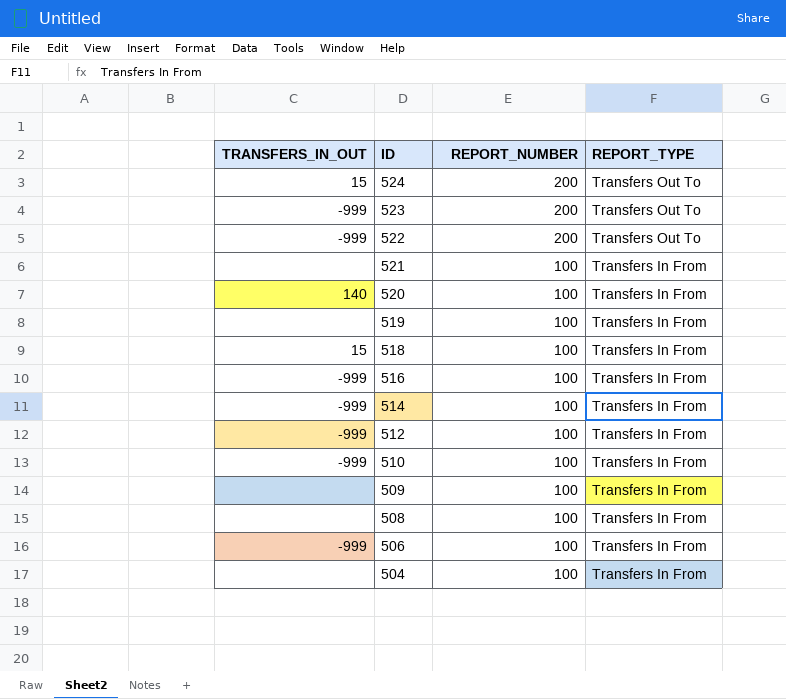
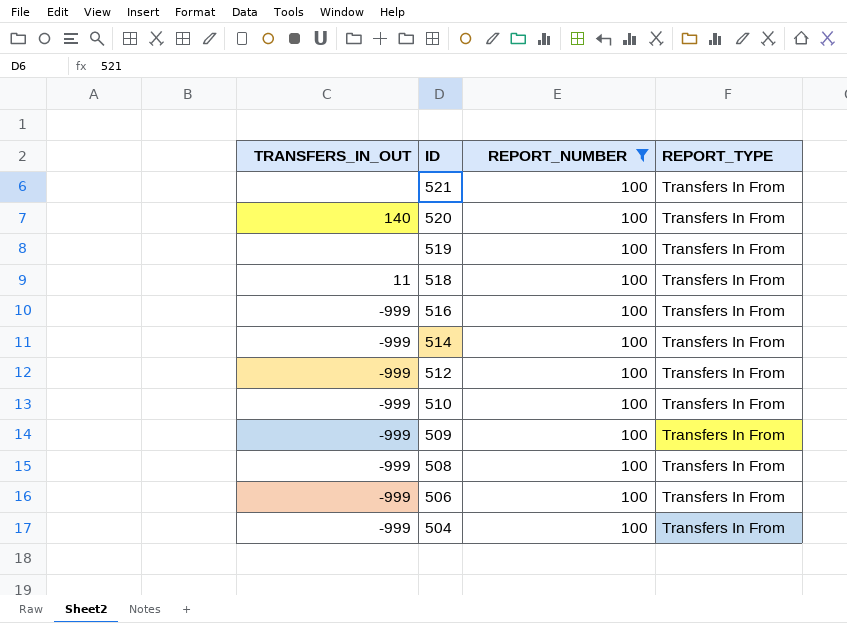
filter: none -> REPORT_NUMBER = 100
518 | TRANSFERS_IN_OUT: 15 -> 11
509 | TRANSFERS_IN_OUT: none -> -999
508 | TRANSFERS_IN_OUT: none -> -999
504 | TRANSFERS_IN_OUT: none -> -999

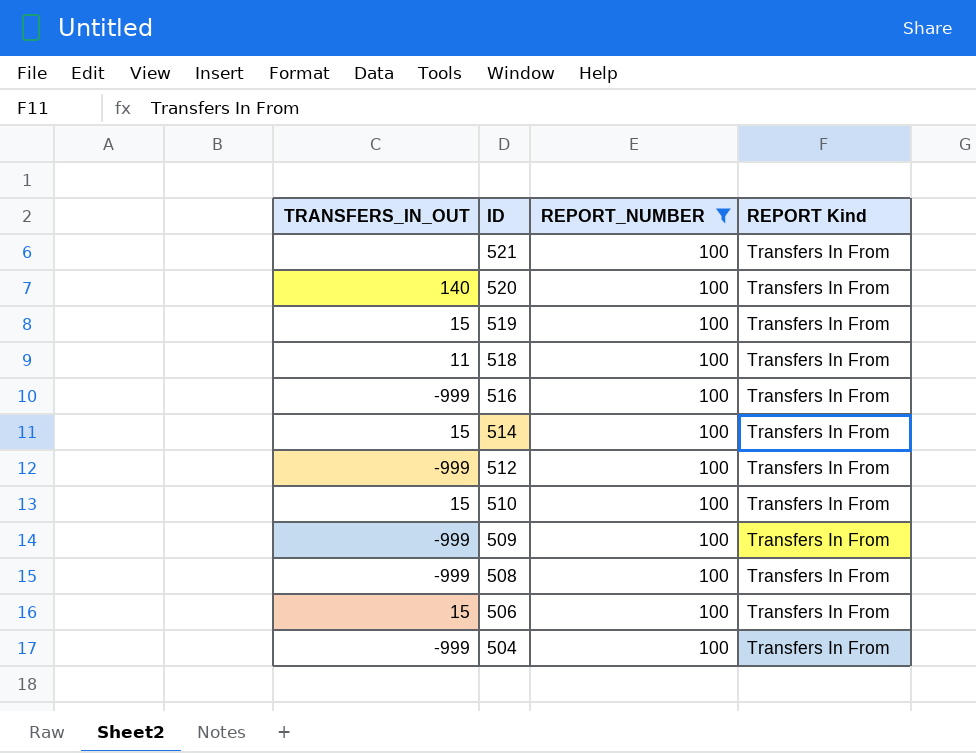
column name: REPORT_TYPE -> REPORT Kind
519 | TRANSFERS_IN_OUT: none -> 15
514 | TRANSFERS_IN_OUT: -999 -> 15
510 | TRANSFERS_IN_OUT: -999 -> 15
506 | TRANSFERS_IN_OUT: -999 -> 15

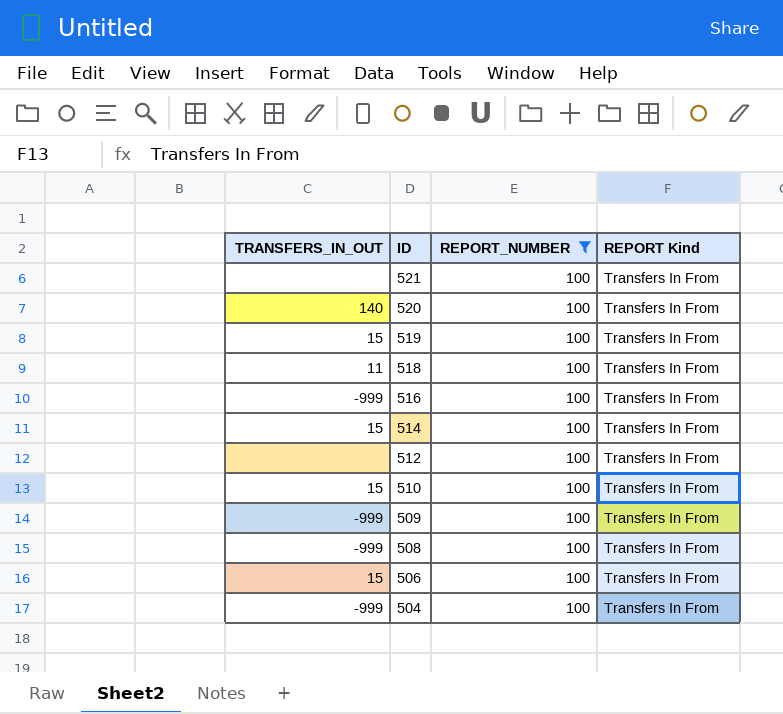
512 | TRANSFERS_IN_OUT: -999 -> none

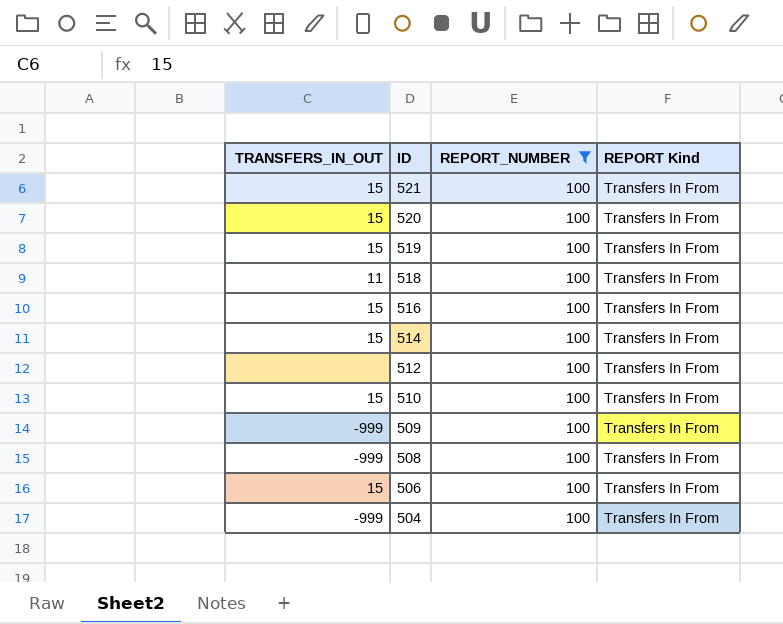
521 | TRANSFERS_IN_OUT: none -> 15
520 | TRANSFERS_IN_OUT: 140 -> 15
516 | TRANSFERS_IN_OUT: -999 -> 15

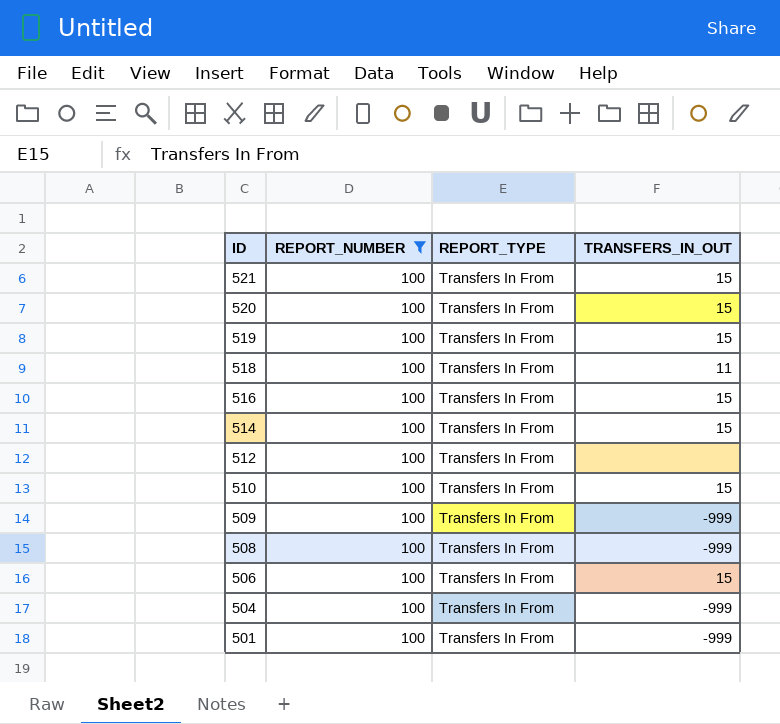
column name: REPORT Kind -> REPORT_TYPE
column TRANSFERS_IN_OUT | position: 1 -> 4
row 501: none -> 100 | Transfers In From | -999

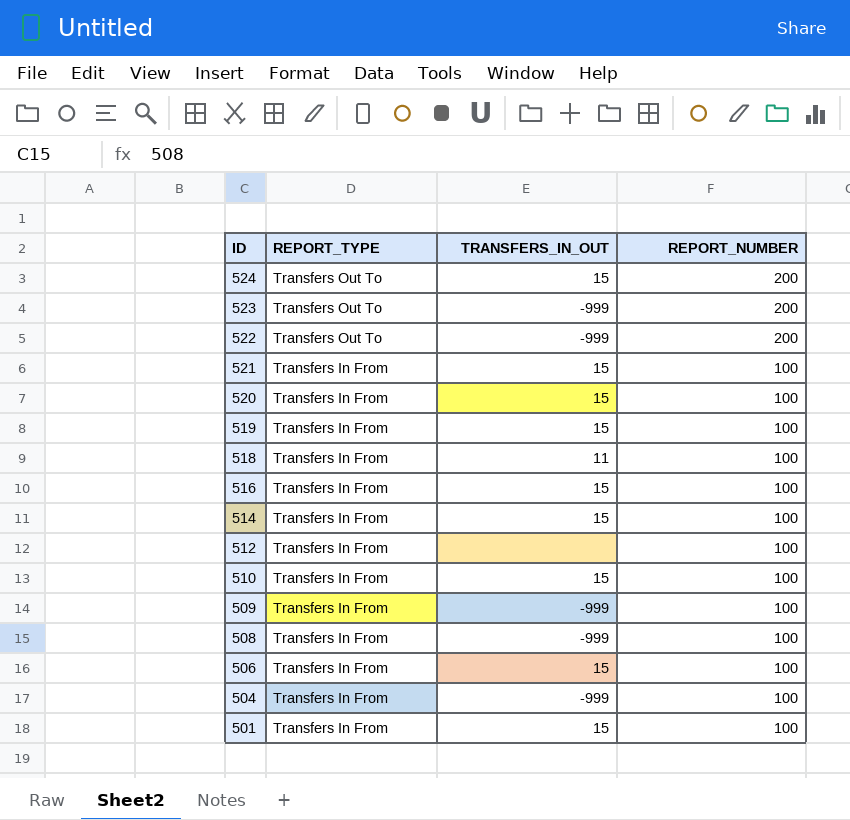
filter: REPORT_NUMBER = 100 -> none
column REPORT_NUMBER | position: 2 -> 4
501 | TRANSFERS_IN_OUT: -999 -> 15

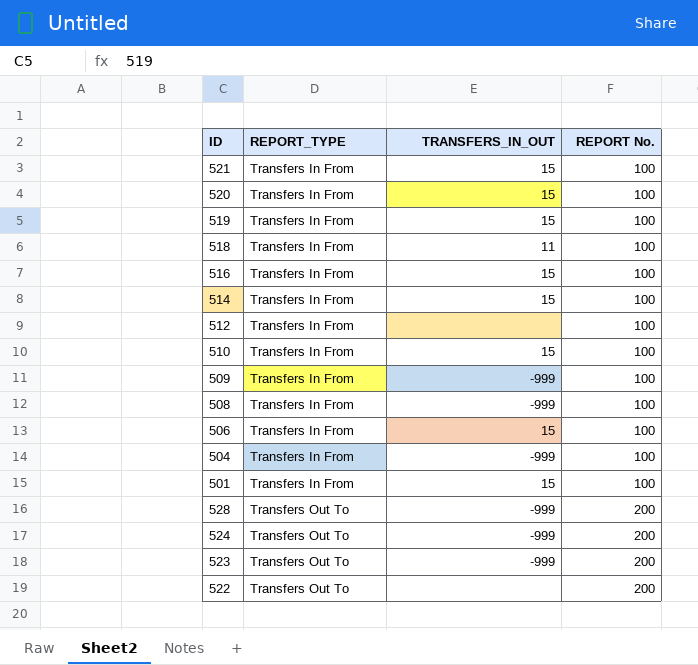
row order: ID descending -> REPORT_TYPE ascending
column name: REPORT_NUMBER -> REPORT No.
row 528: none -> Transfers Out To | -999 | 200
524 | TRANSFERS_IN_OUT: 15 -> -999
522 | TRANSFERS_IN_OUT: -999 -> none

